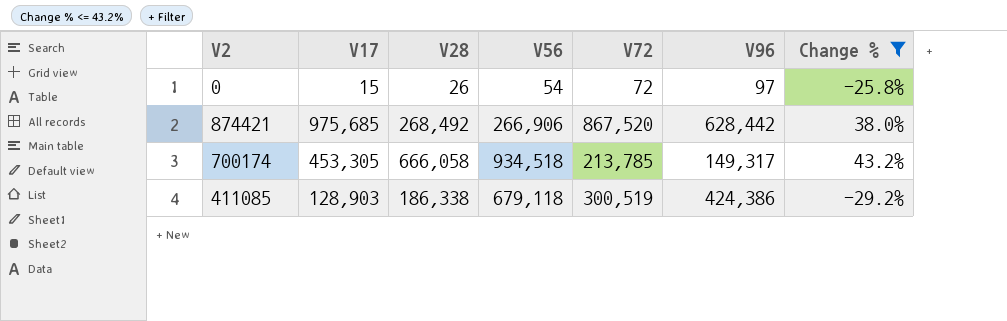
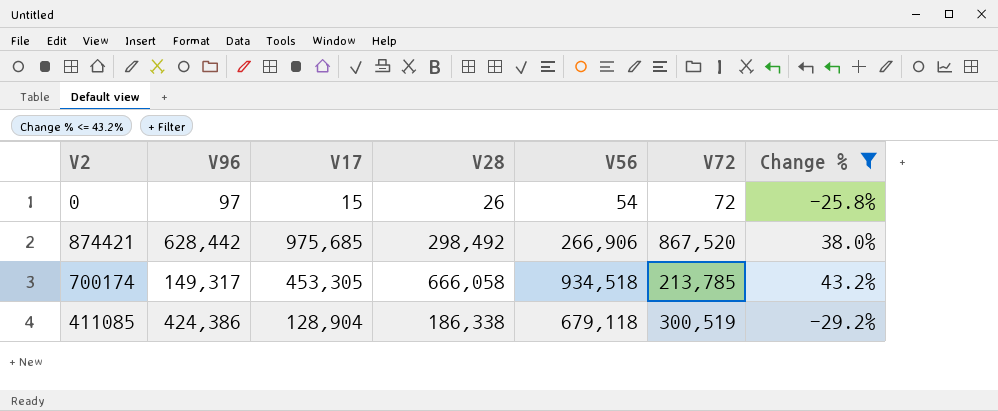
column V96 | position: 6 -> 2
874421 | V28: 268,492 -> 298,492
411085 | V17: 128,903 -> 128,904

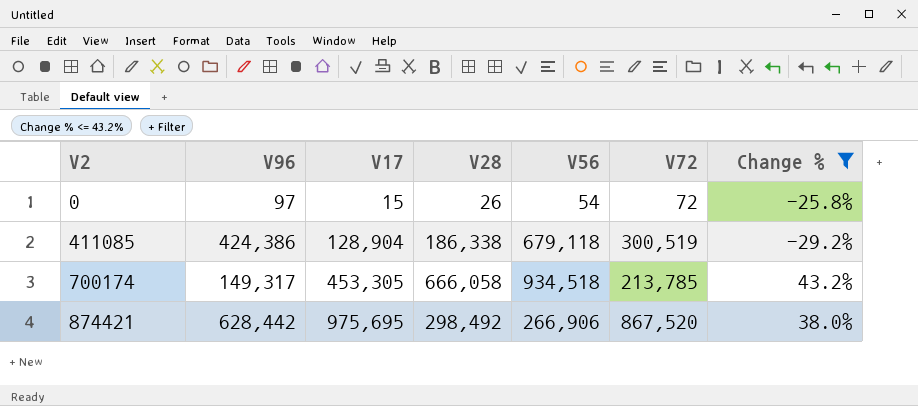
row order: none -> V2 ascending
874421 | V17: 975,685 -> 975,695

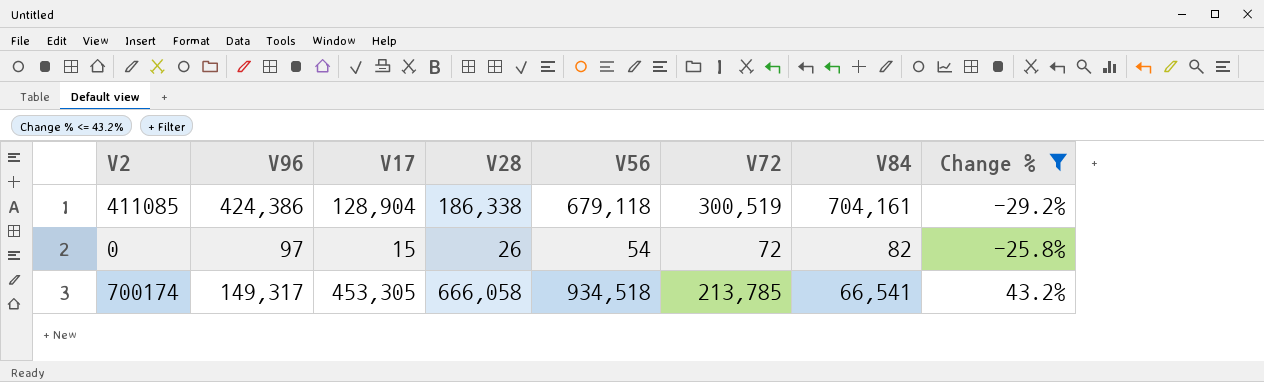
row order: V2 ascending -> Change % ascending
column V84 | position: none -> 7
row 874421: 628,442 | 975,695 | 298,492 | 266,906 | 867,520 | 38.0% -> none

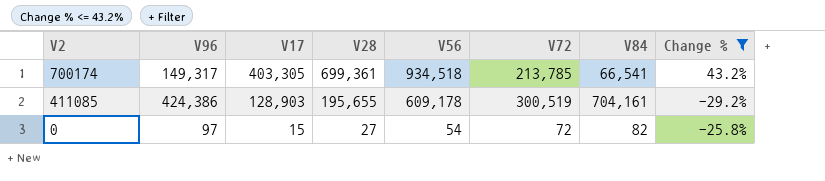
row order: Change % ascending -> V2 descending
700174 | V17: 453,305 -> 403,305
700174 | V28: 666,058 -> 699,361
411085 | V17: 128,904 -> 128,903
411085 | V28: 186,338 -> 195,655
411085 | V56: 679,118 -> 609,178
0 | V28: 26 -> 27

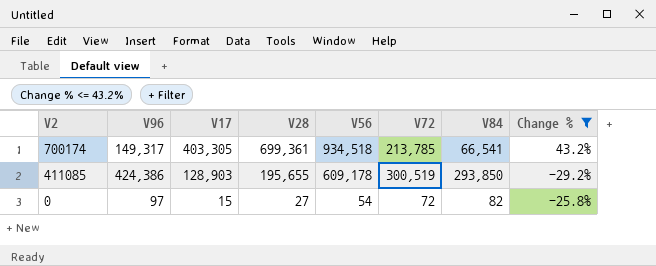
411085 | V84: 704,161 -> 293,850

